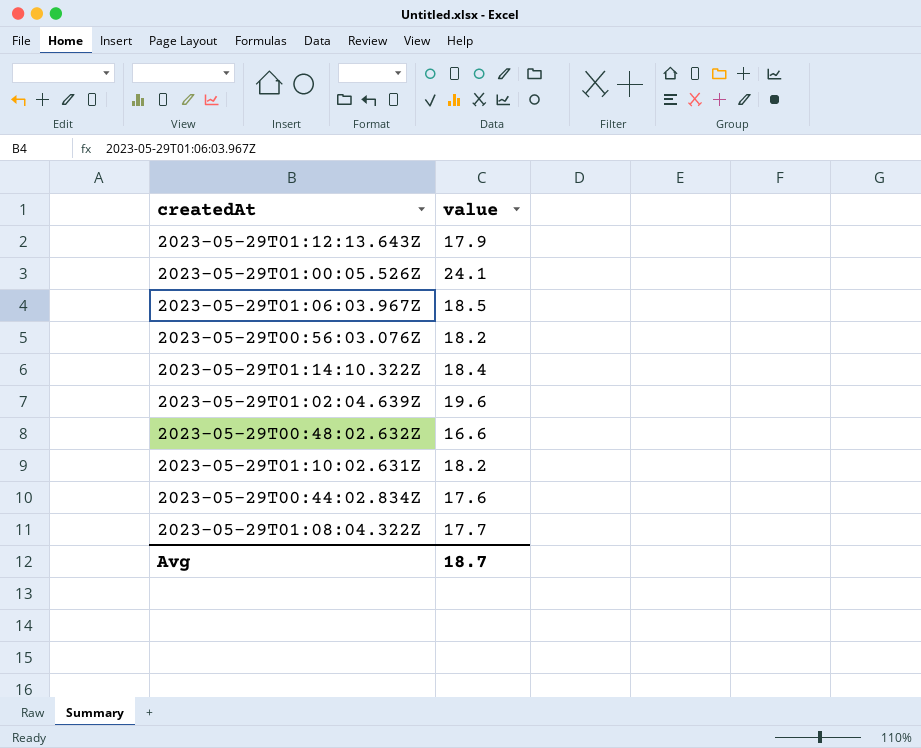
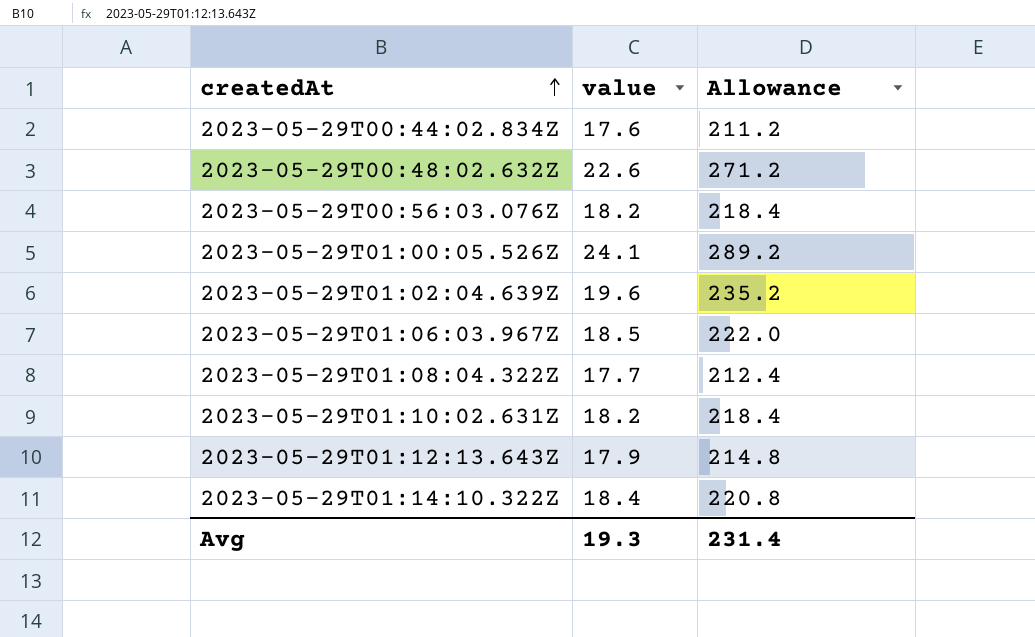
row order: none -> createdAt ascending
column Allowance | formula: none -> [value] * 12
2023-05-29T00:48:02.632Z | value: 16.6 -> 22.6
Avg | value: 18.7 -> 19.3

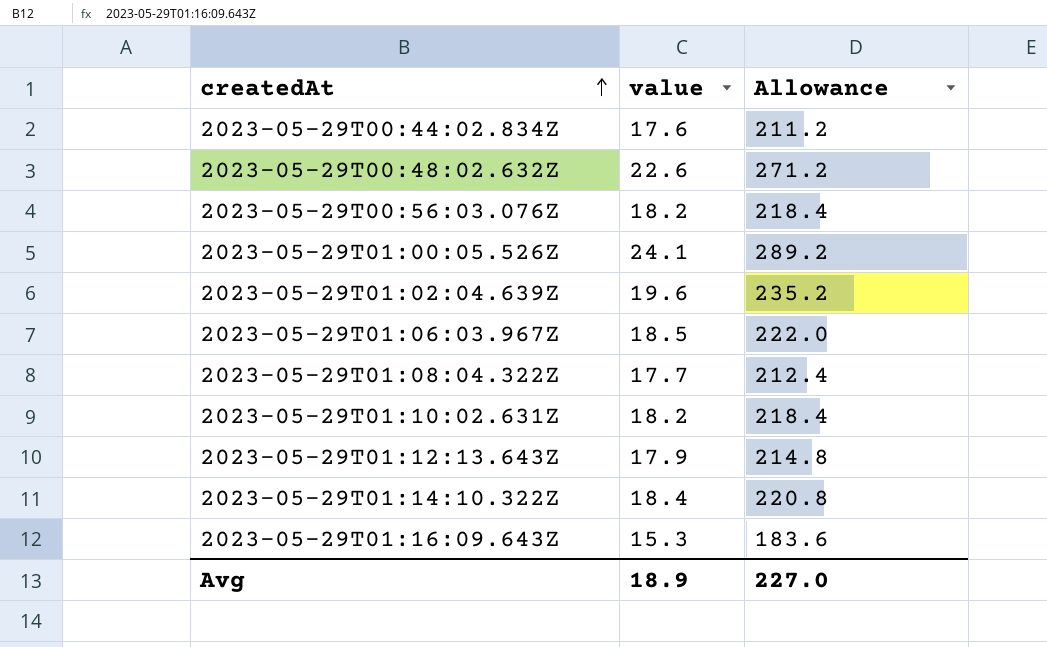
row 2023-05-29T01:16:09.643Z: none -> 15.3 | 183.6
Avg | value: 19.3 -> 18.9
Avg | Allowance: 231.4 -> 227.0

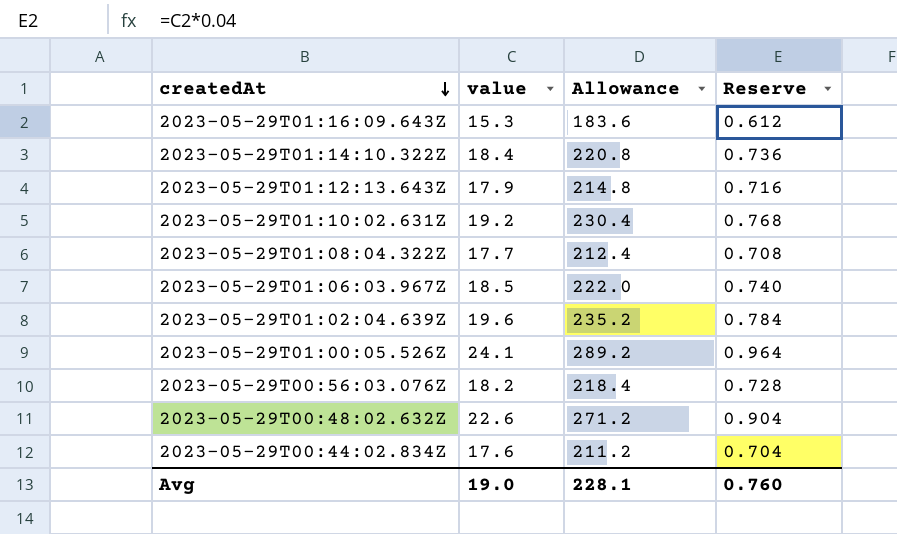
row order: createdAt ascending -> createdAt descending
column Reserve | formula: none -> [value] * 0.04
2023-05-29T01:10:02.631Z | value: 18.2 -> 19.2
2023-05-29T01:10:02.631Z | Allowance: 218.4 -> 230.4
Avg | value: 18.9 -> 19.0
Avg | Allowance: 227.0 -> 228.1

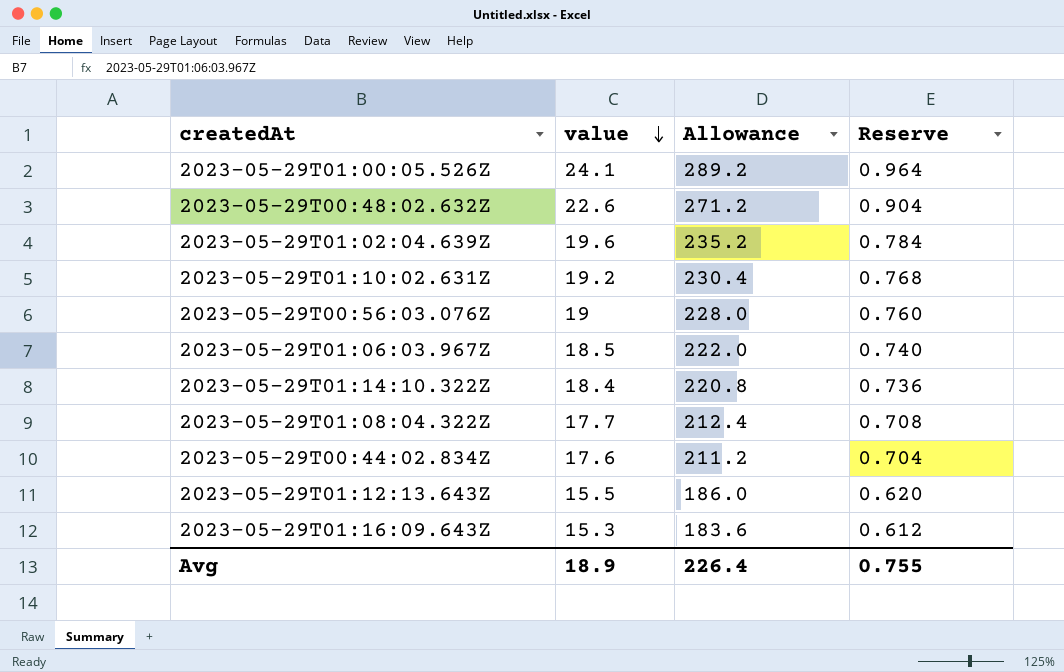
row order: createdAt descending -> value descending
2023-05-29T00:56:03.076Z | value: 18.2 -> 19
2023-05-29T00:56:03.076Z | Allowance: 218.4 -> 228.0
2023-05-29T00:56:03.076Z | Reserve: 0.728 -> 0.760
2023-05-29T01:12:13.643Z | value: 17.9 -> 15.5
2023-05-29T01:12:13.643Z | Allowance: 214.8 -> 186.0
2023-05-29T01:12:13.643Z | Reserve: 0.716 -> 0.620
Avg | value: 19.0 -> 18.9
Avg | Allowance: 228.1 -> 226.4
Avg | Reserve: 0.760 -> 0.755

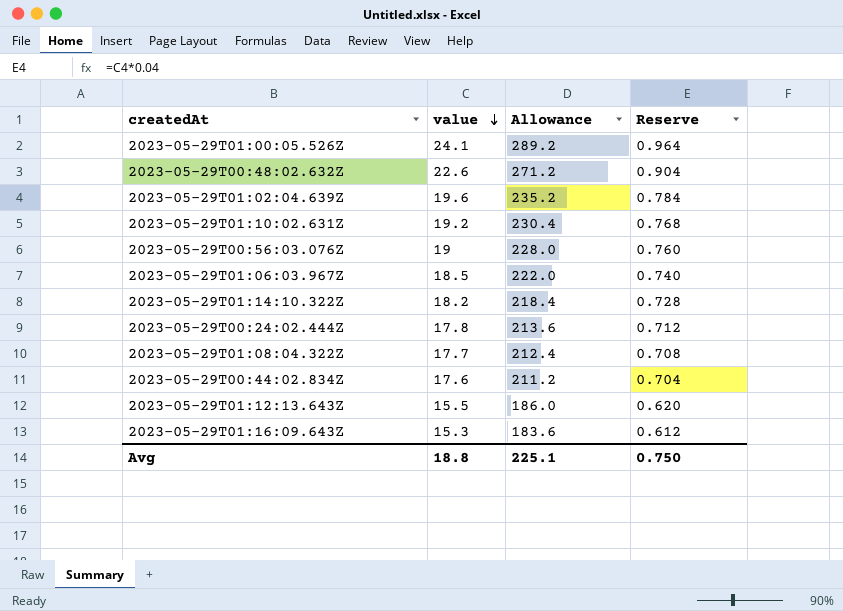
2023-05-29T01:14:10.322Z | value: 18.4 -> 18.2
2023-05-29T01:14:10.322Z | Allowance: 220.8 -> 218.4
2023-05-29T01:14:10.322Z | Reserve: 0.736 -> 0.728
row 2023-05-29T00:24:02.444Z: none -> 17.8 | 213.6 | 0.712
Avg | value: 18.9 -> 18.8
Avg | Allowance: 226.4 -> 225.1
Avg | Reserve: 0.755 -> 0.750

